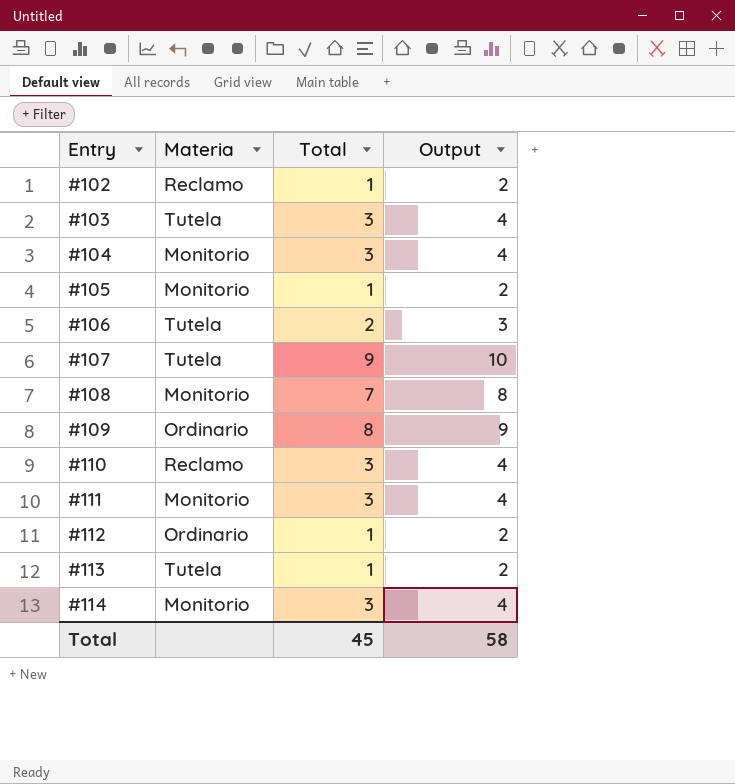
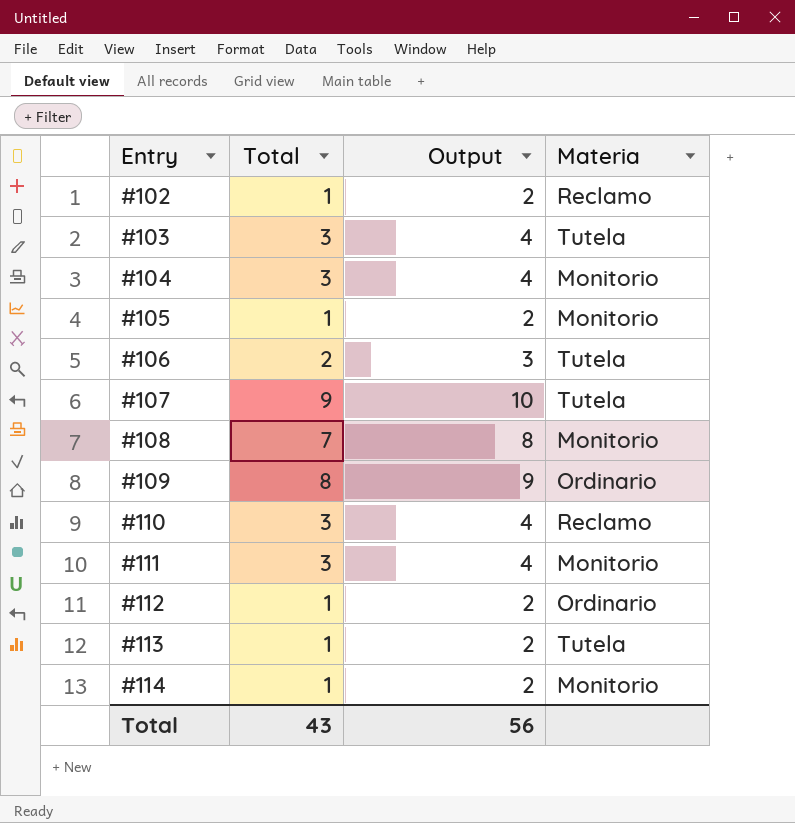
column Materia | position: 2 -> 4
#114 | Total: 3 -> 1
#114 | Output: 4 -> 2
Total | Total: 45 -> 43
Total | Output: 58 -> 56

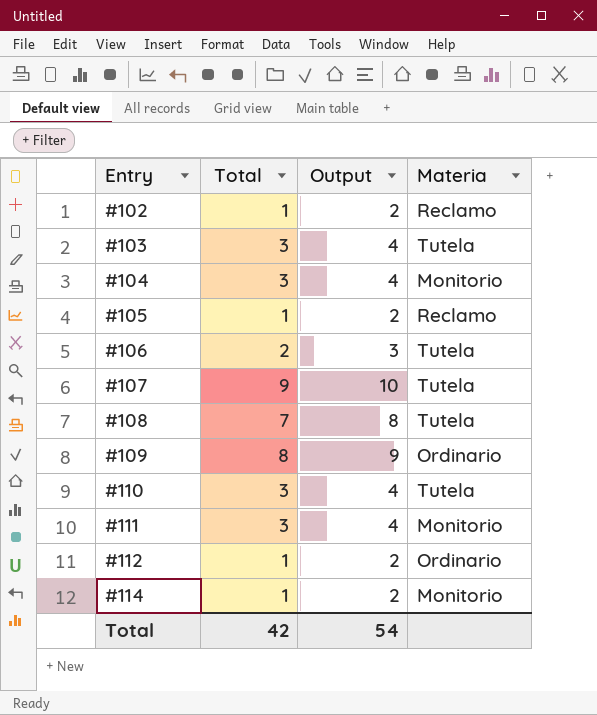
row #113: 1 | 2 | Tutela -> none
#105 | Materia: Monitorio -> Reclamo
#108 | Materia: Monitorio -> Tutela
#110 | Materia: Reclamo -> Tutela
Total | Total: 43 -> 42
Total | Output: 56 -> 54

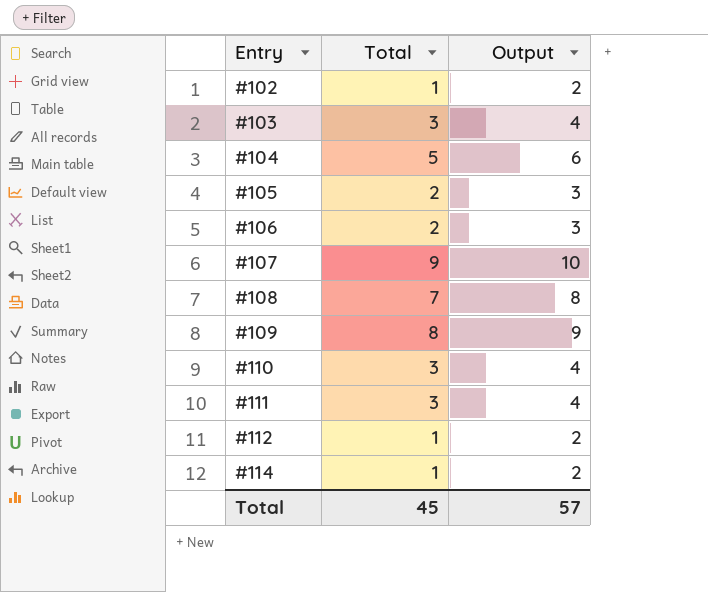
column Materia | position: 4 -> none
#104 | Total: 3 -> 5
#104 | Output: 4 -> 6
#105 | Total: 1 -> 2
#105 | Output: 2 -> 3
Total | Total: 42 -> 45
Total | Output: 54 -> 57

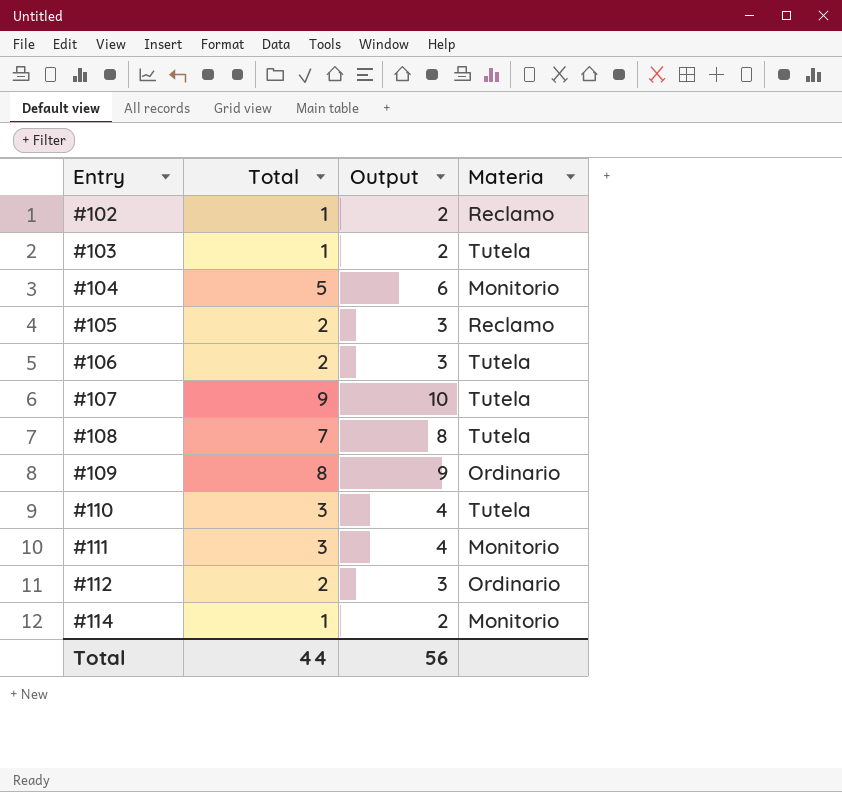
column Materia | position: none -> 4
#103 | Total: 3 -> 1
#103 | Output: 4 -> 2
#112 | Total: 1 -> 2
#112 | Output: 2 -> 3
Total | Total: 45 -> 44
Total | Output: 57 -> 56

